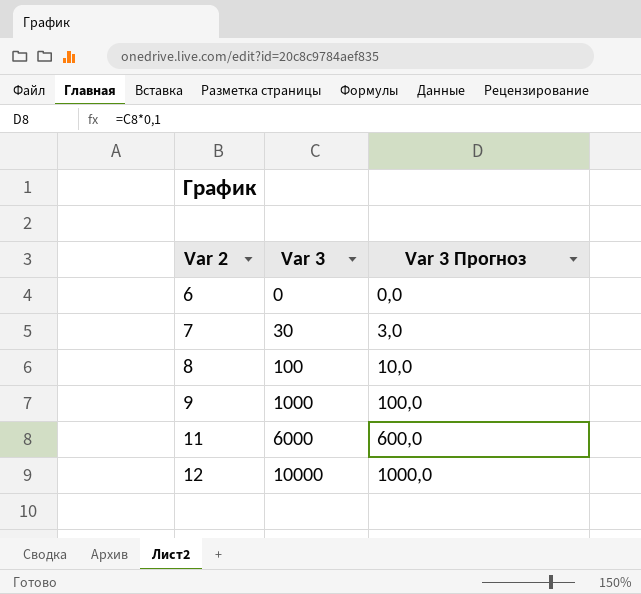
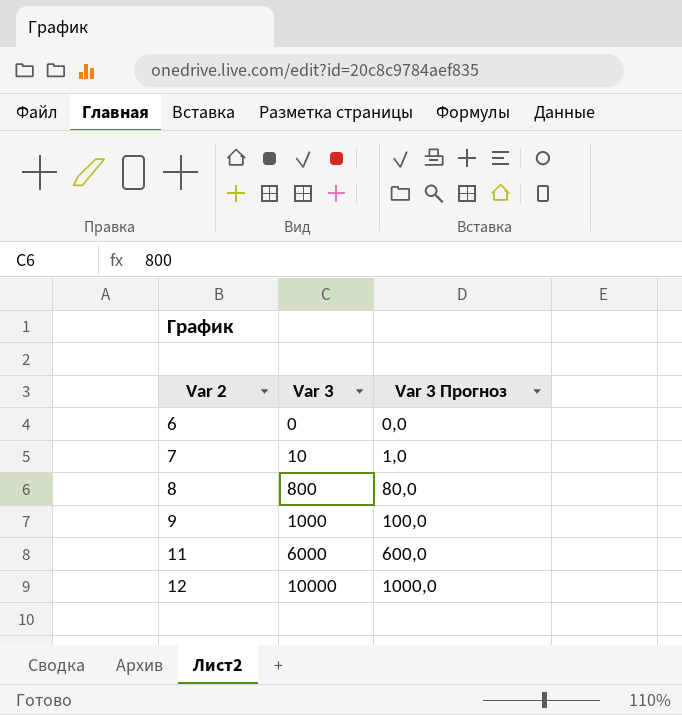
7 | Var 3: 30 -> 10
7 | Var 3 Прогноз: 3,0 -> 1,0
8 | Var 3: 100 -> 800
8 | Var 3 Прогноз: 10,0 -> 80,0

